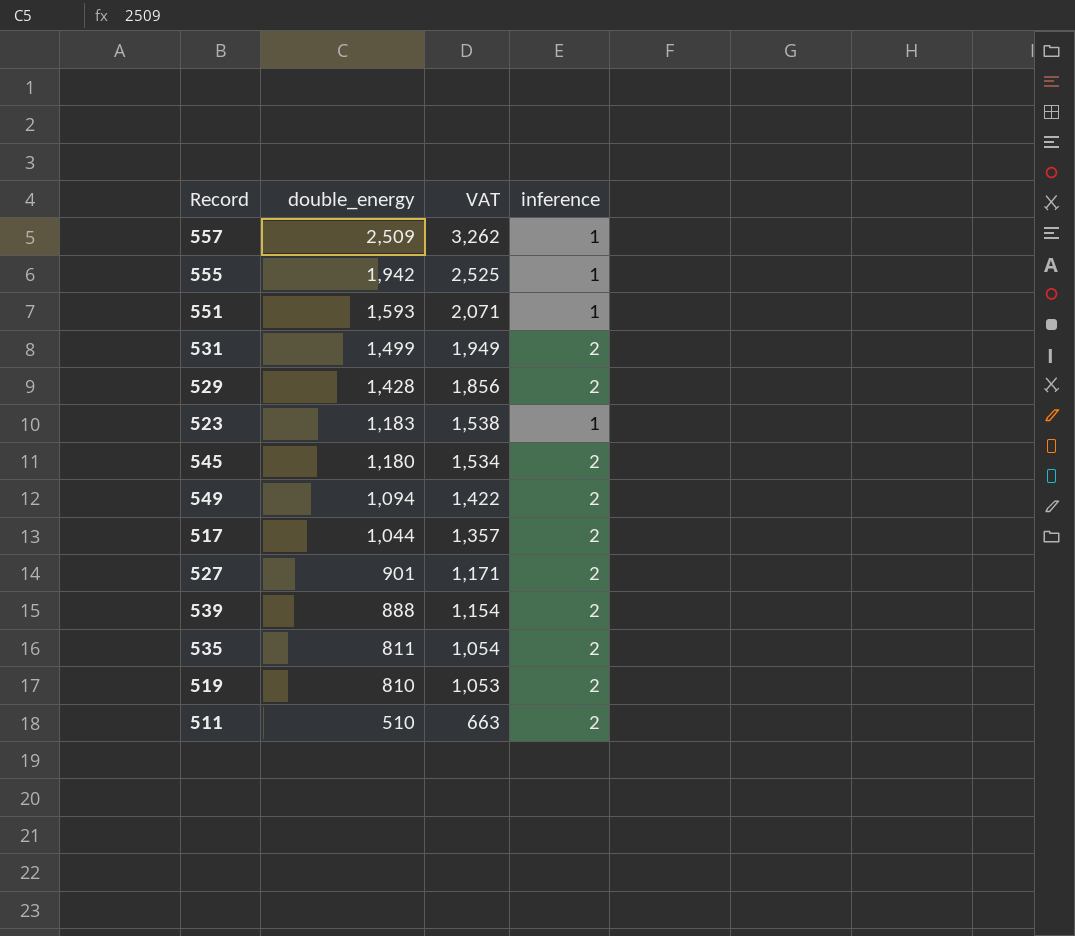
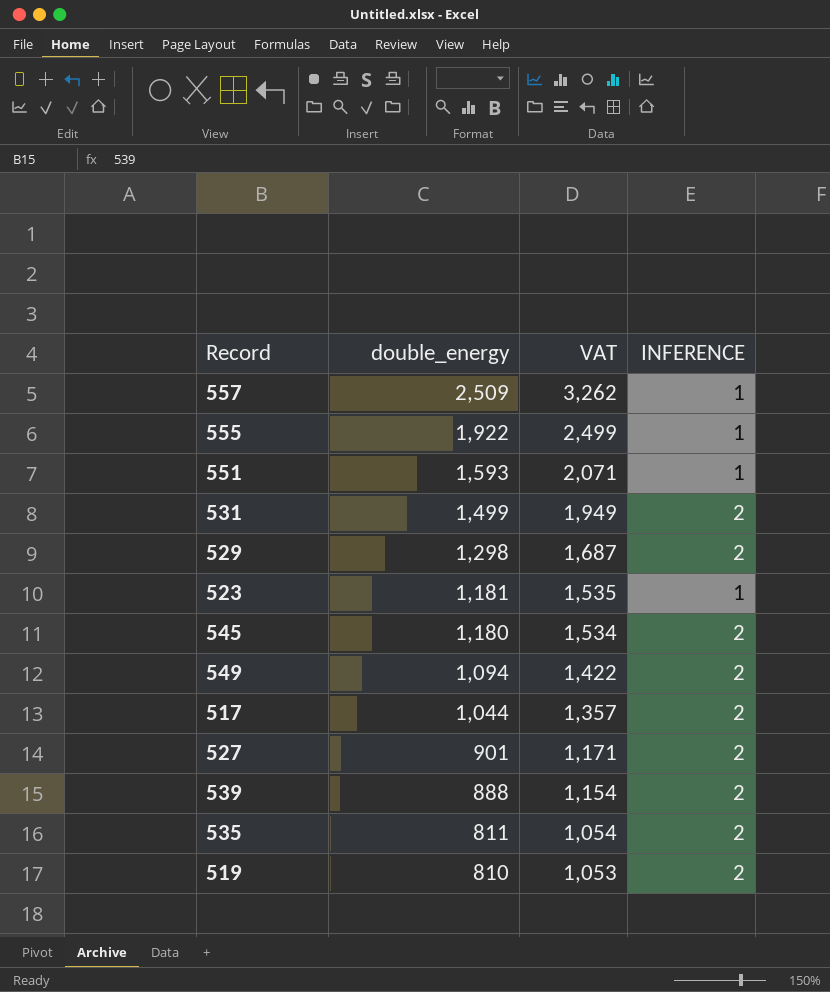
column name: inference -> INFERENCE
row 511: 510 | 663 | 2 -> none
555 | double_energy: 1,942 -> 1,922
555 | VAT: 2,525 -> 2,499
529 | double_energy: 1,428 -> 1,298
529 | VAT: 1,856 -> 1,687
523 | double_energy: 1,183 -> 1,181
523 | VAT: 1,538 -> 1,535

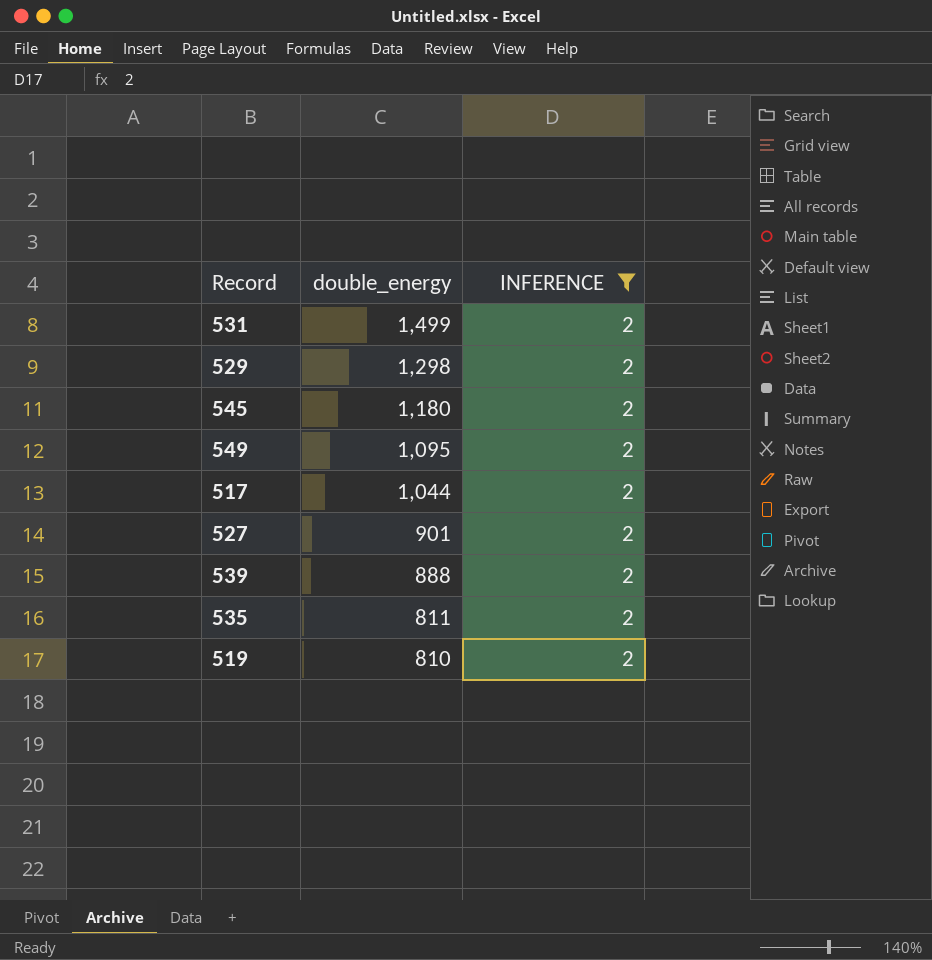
filter: none -> INFERENCE = 2
column VAT | formula: [double_energy] * 1.3 -> none
549 | double_energy: 1,094 -> 1,095

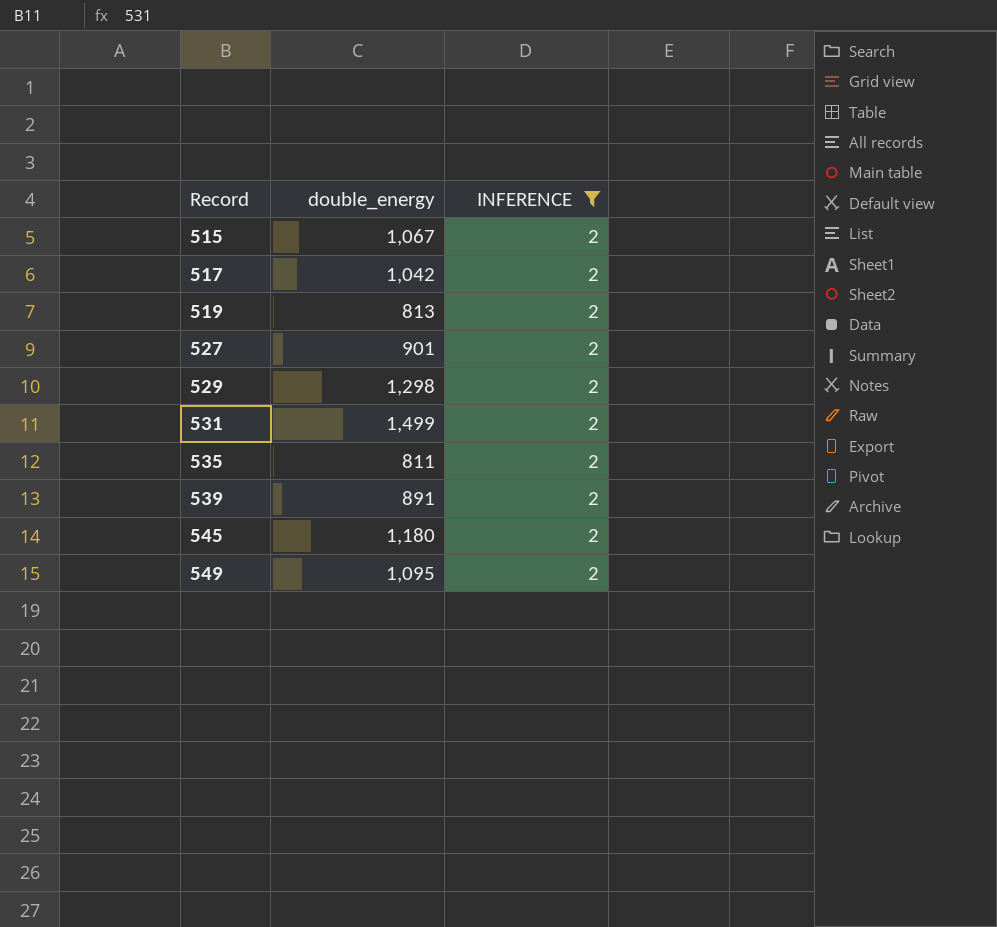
row order: double_energy descending -> Record ascending
row 515: none -> 1,067 | 2
517 | double_energy: 1,044 -> 1,042
519 | double_energy: 810 -> 813
539 | double_energy: 888 -> 891

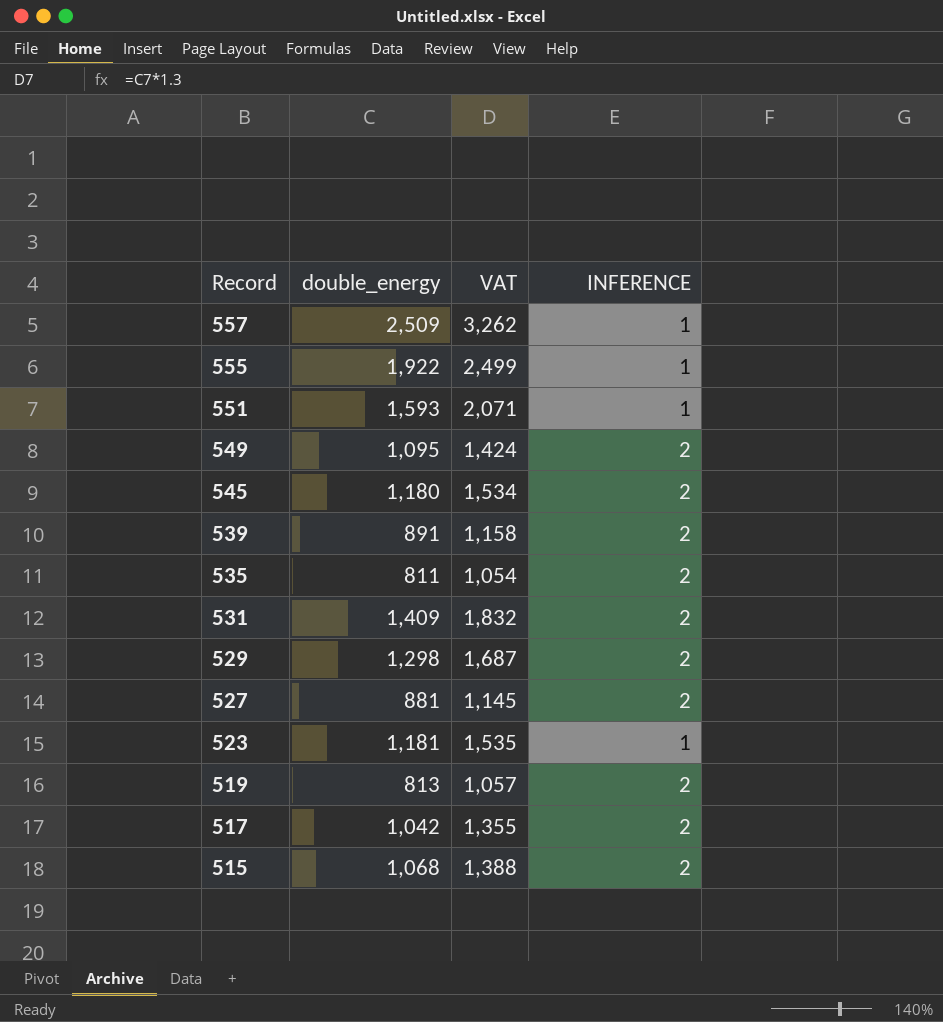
filter: INFERENCE = 2 -> none
row order: Record ascending -> Record descending
column VAT | formula: none -> [double_energy] * 1.3
531 | double_energy: 1,499 -> 1,409
527 | double_energy: 901 -> 881
515 | double_energy: 1,067 -> 1,068

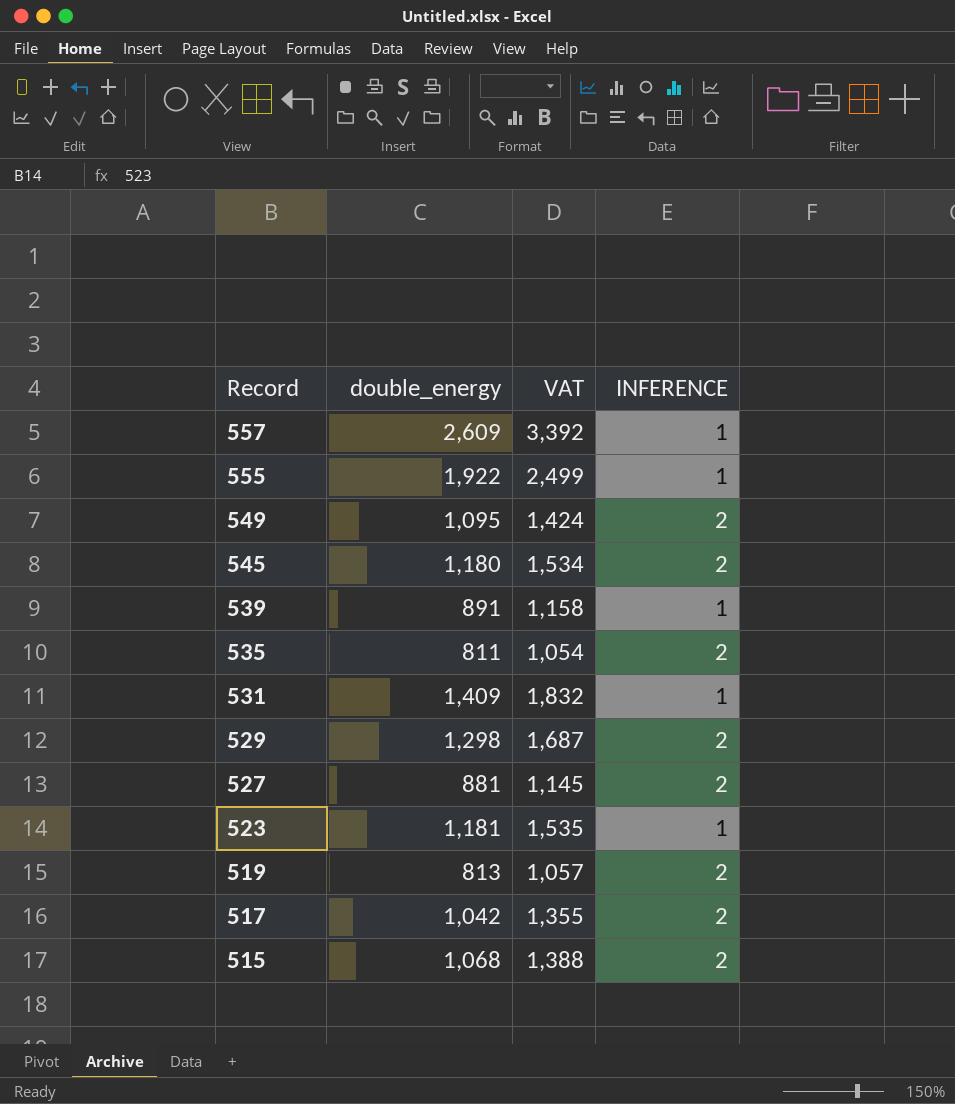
row 551: 1,593 | 2,071 | 1 -> none
557 | double_energy: 2,509 -> 2,609
557 | VAT: 3,262 -> 3,392
539 | INFERENCE: 2 -> 1
531 | INFERENCE: 2 -> 1

